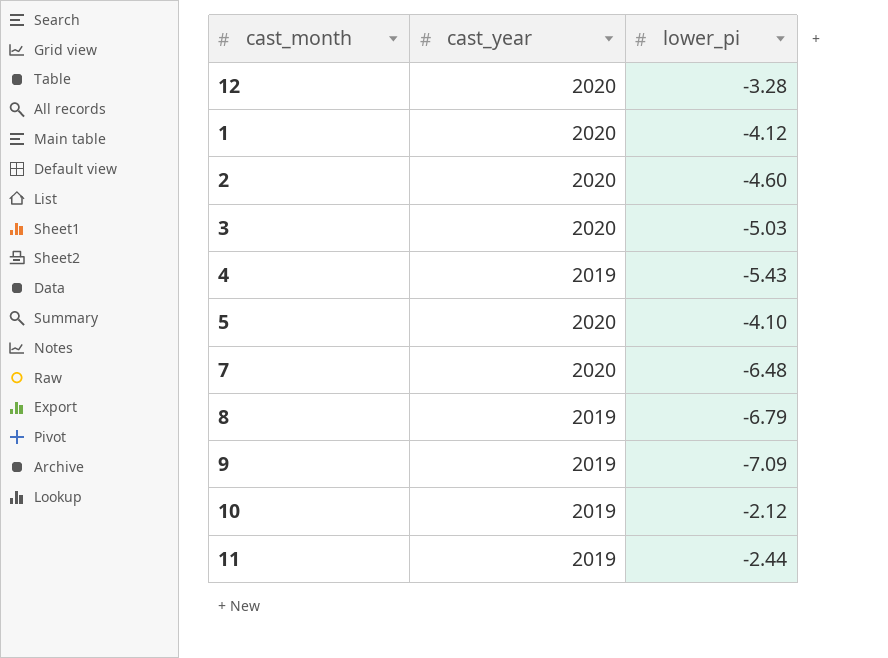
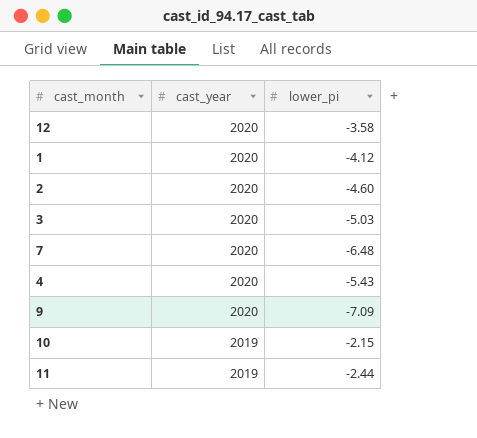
row order: none -> cast_year descending
row 5: 2020 | -4.10 -> none
row 8: 2019 | -6.79 -> none
12 | lower_pi: -3.28 -> -3.58
4 | cast_year: 2019 -> 2020
9 | cast_year: 2019 -> 2020
10 | lower_pi: -2.12 -> -2.15

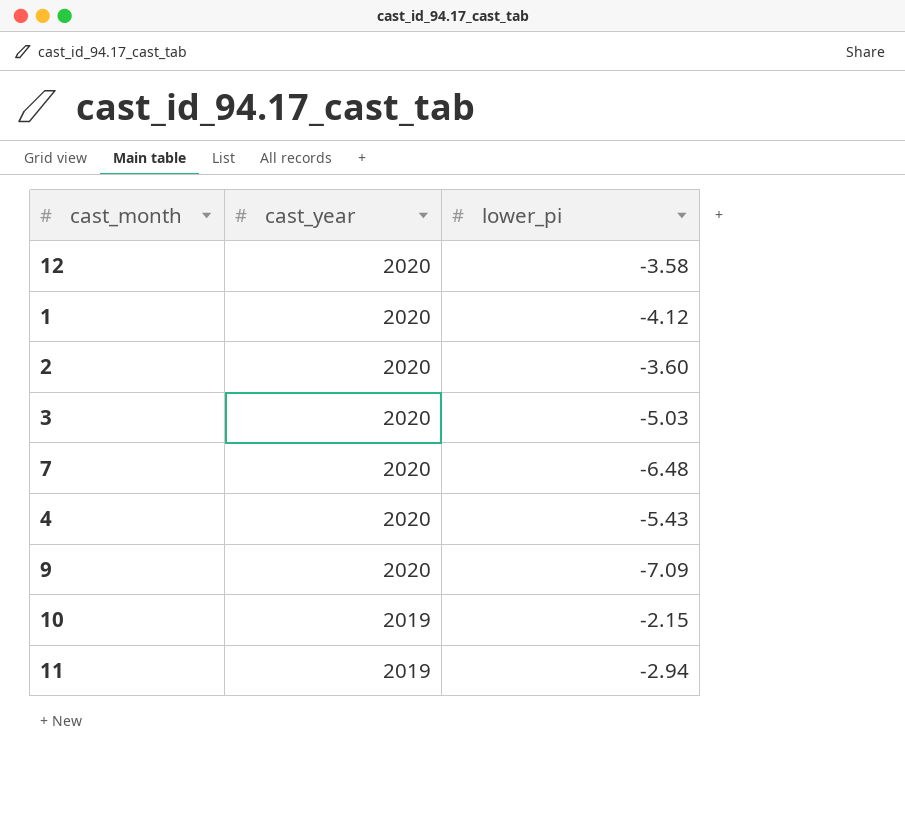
2 | lower_pi: -4.60 -> -3.60
11 | lower_pi: -2.44 -> -2.94

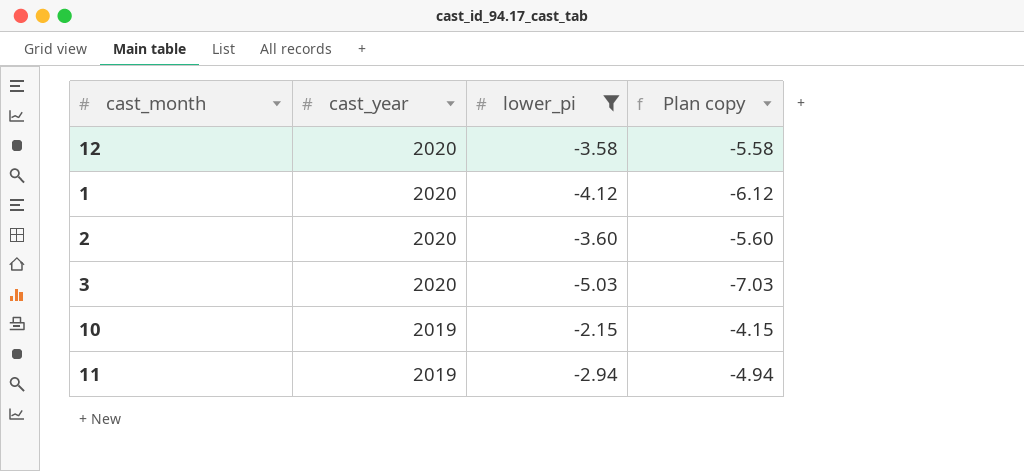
filter: none -> lower_pi >= -5.03
column Plan copy | formula: none -> [lower_pi] - 2

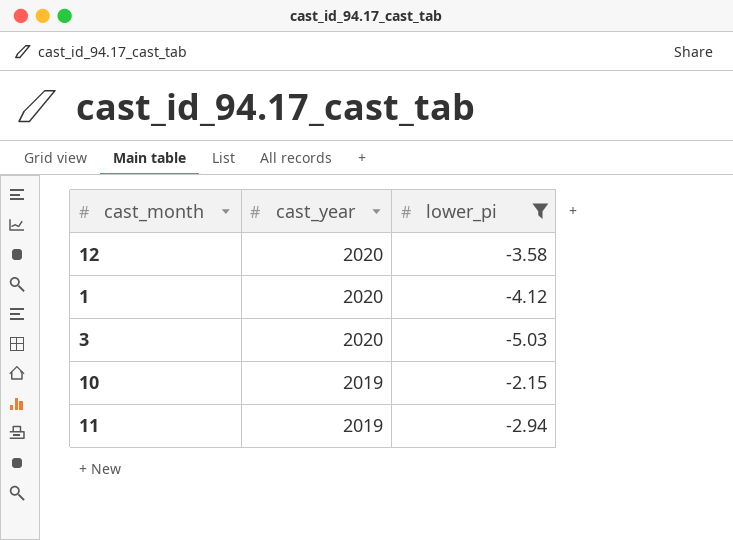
column Plan copy | formula: [lower_pi] - 2 -> none
row 2: 2020 | -3.60 | -5.60 -> none

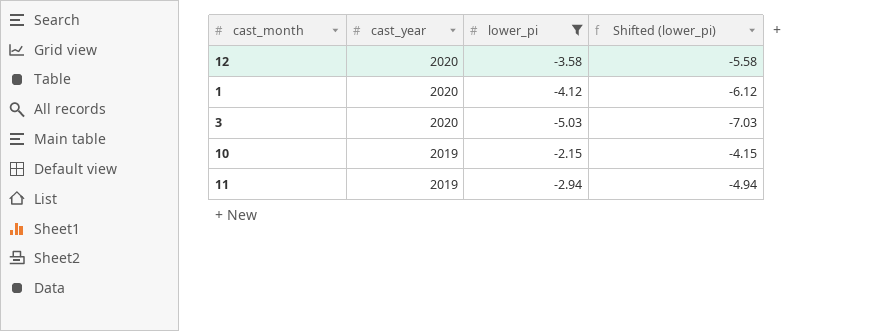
column Shifted (lower_pi) | formula: none -> [lower_pi] - 2

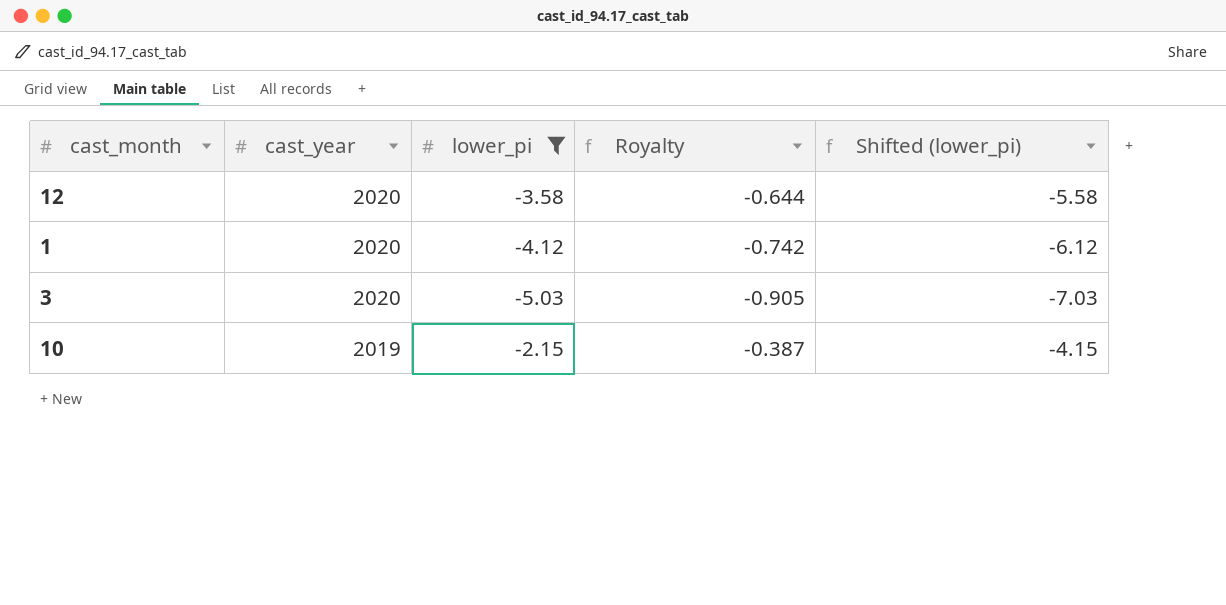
column Royalty | formula: none -> [lower_pi] * 0.18
row 11: 2019 | -2.94 | -4.94 -> none

